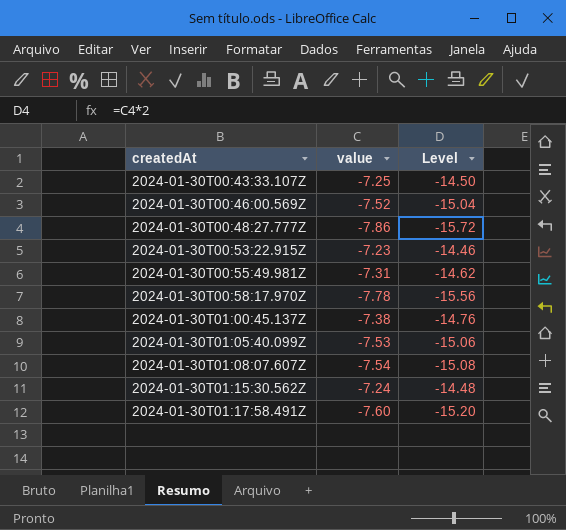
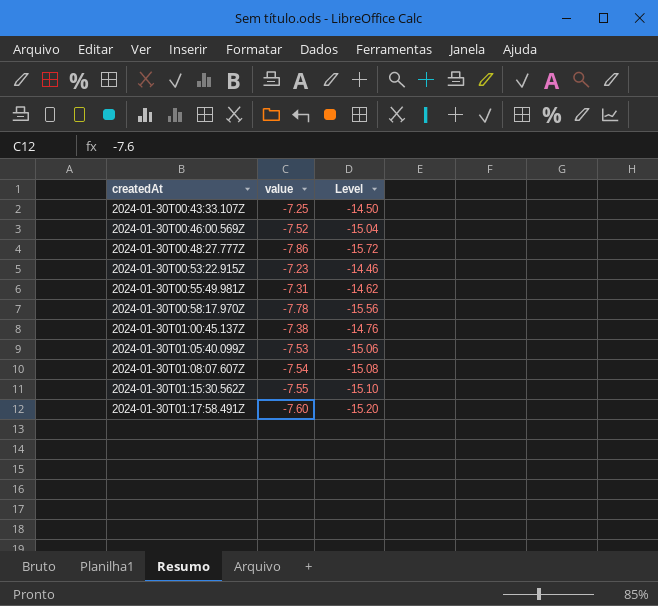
2024-01-30T01:15:30.562Z | value: -7.24 -> -7.55
2024-01-30T01:15:30.562Z | Level: -14.48 -> -15.10

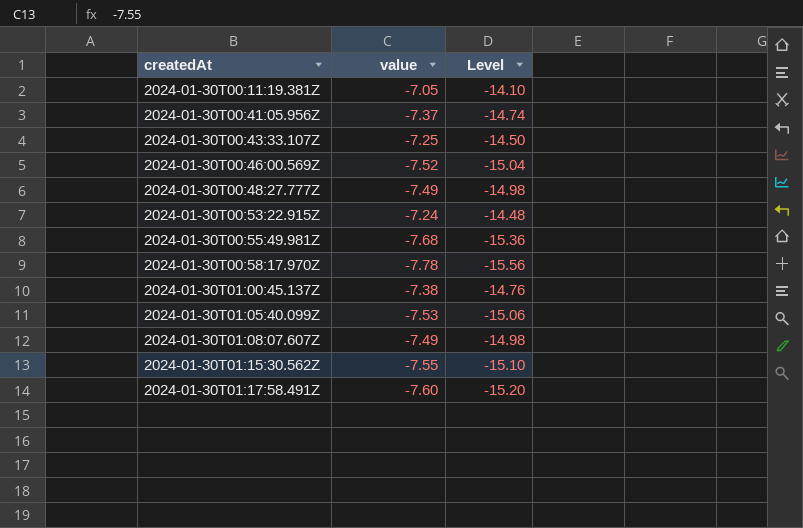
row 2024-01-30T00:11:19.381Z: none -> -7.05 | -14.10
row 2024-01-30T00:41:05.956Z: none -> -7.37 | -14.74
2024-01-30T00:48:27.777Z | value: -7.86 -> -7.49
2024-01-30T00:48:27.777Z | Level: -15.72 -> -14.98
2024-01-30T00:53:22.915Z | value: -7.23 -> -7.24
2024-01-30T00:53:22.915Z | Level: -14.46 -> -14.48
2024-01-30T00:55:49.981Z | value: -7.31 -> -7.68
2024-01-30T00:55:49.981Z | Level: -14.62 -> -15.36
2024-01-30T01:08:07.607Z | value: -7.54 -> -7.49
2024-01-30T01:08:07.607Z | Level: -15.08 -> -14.98

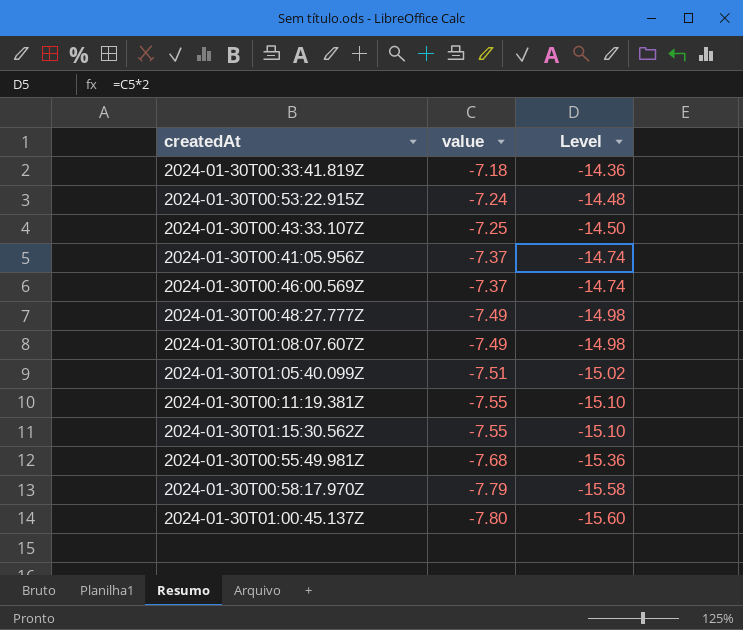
row order: createdAt ascending -> value descending
row 2024-01-30T01:17:58.491Z: -7.60 | -15.20 -> none
row 2024-01-30T00:33:41.819Z: none -> -7.18 | -14.36
2024-01-30T00:46:00.569Z | value: -7.52 -> -7.37
2024-01-30T00:46:00.569Z | Level: -15.04 -> -14.74
2024-01-30T01:05:40.099Z | value: -7.53 -> -7.51
2024-01-30T01:05:40.099Z | Level: -15.06 -> -15.02
2024-01-30T00:11:19.381Z | value: -7.05 -> -7.55
2024-01-30T00:11:19.381Z | Level: -14.10 -> -15.10
2024-01-30T00:58:17.970Z | value: -7.78 -> -7.79
2024-01-30T00:58:17.970Z | Level: -15.56 -> -15.58
2024-01-30T01:00:45.137Z | value: -7.38 -> -7.80
2024-01-30T01:00:45.137Z | Level: -14.76 -> -15.60

